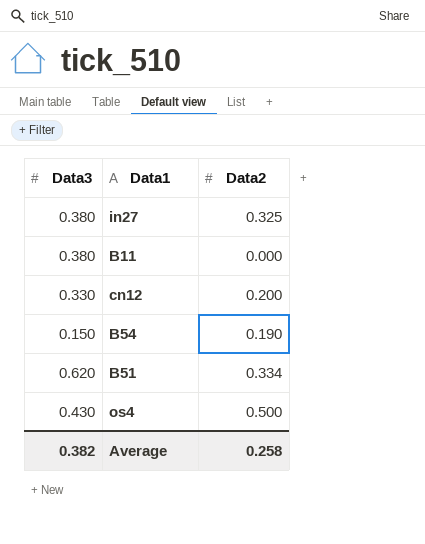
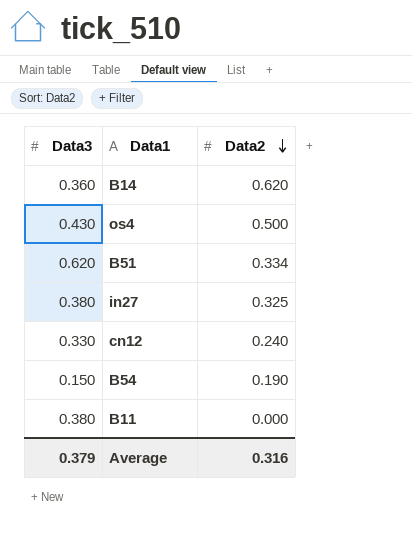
row order: none -> Data2 descending
row B14: none -> 0.360 | 0.620
cn12 | Data2: 0.200 -> 0.240
Average | Data3: 0.382 -> 0.379
Average | Data2: 0.258 -> 0.316

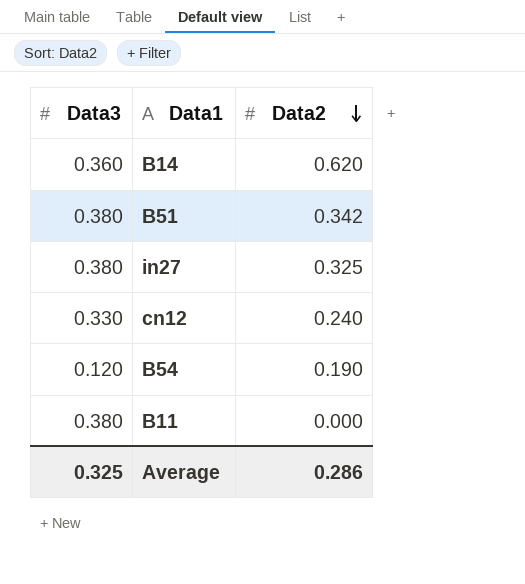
row os4: 0.430 | 0.500 -> none
B51 | Data3: 0.620 -> 0.380
B51 | Data2: 0.334 -> 0.342
B54 | Data3: 0.150 -> 0.120
Average | Data3: 0.379 -> 0.325
Average | Data2: 0.316 -> 0.286

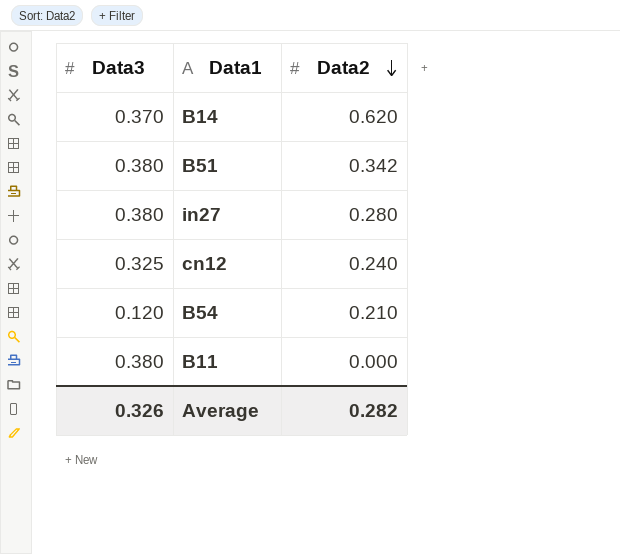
B14 | Data3: 0.360 -> 0.370
in27 | Data2: 0.325 -> 0.280
cn12 | Data3: 0.330 -> 0.325
B54 | Data2: 0.190 -> 0.210
Average | Data3: 0.325 -> 0.326
Average | Data2: 0.286 -> 0.282

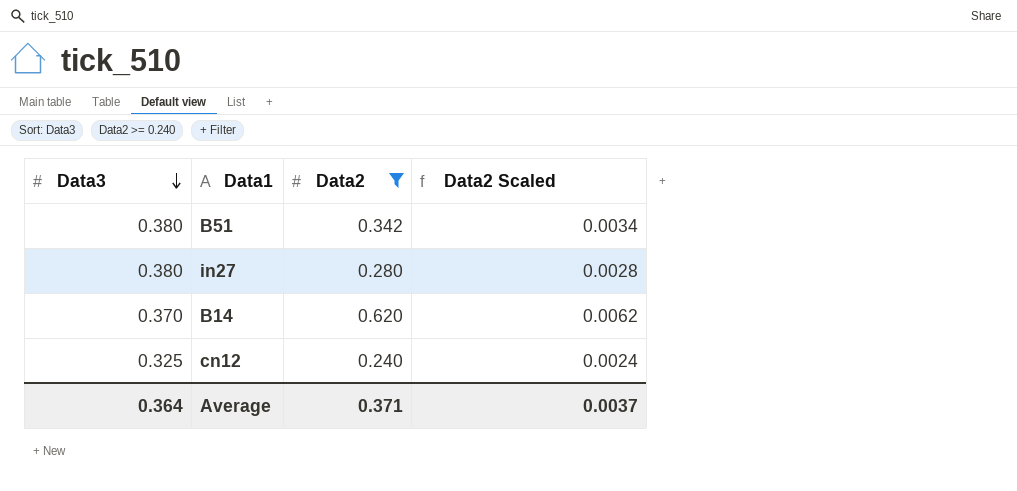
filter: none -> Data2 >= 0.240
row order: Data2 descending -> Data3 descending
column Data2 Scaled | formula: none -> [Data2] * 0.01
Average | Data3: 0.326 -> 0.364
Average | Data2: 0.282 -> 0.371

